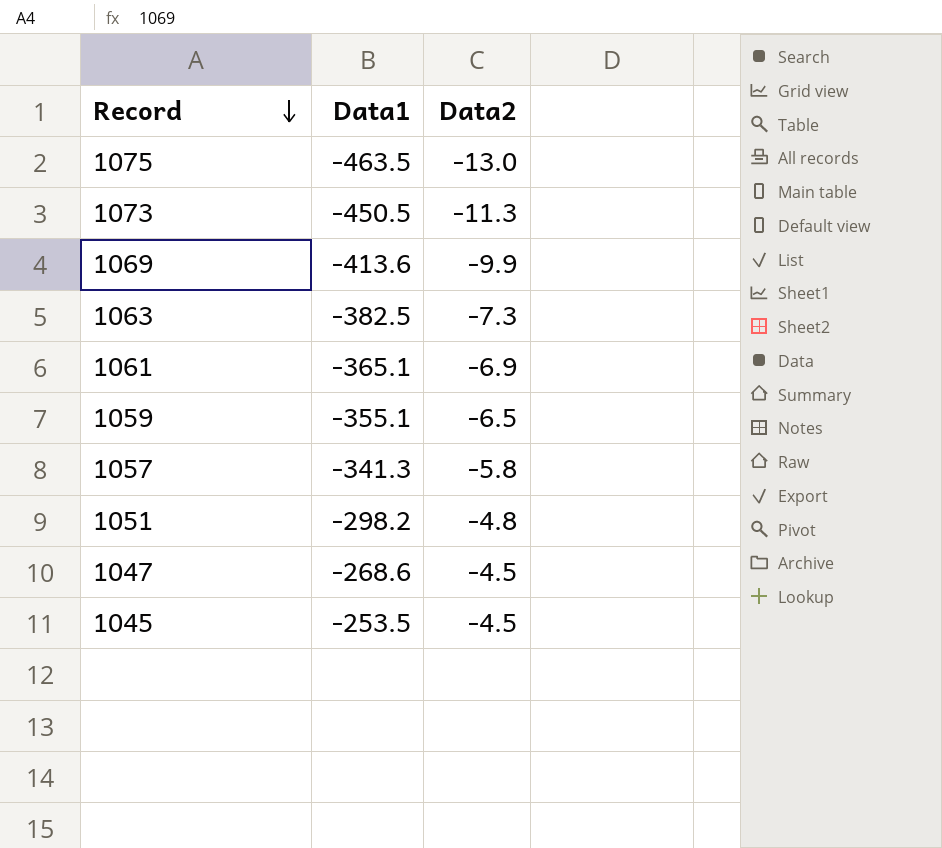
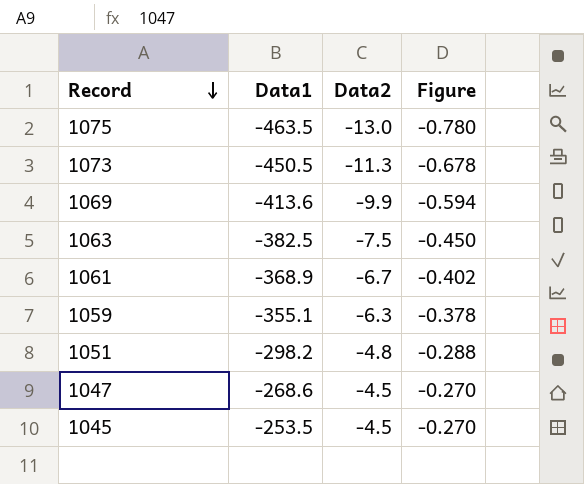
column Figure | formula: none -> [Data2] * 0.06
row 1057: -341.3 | -5.8 -> none
1063 | Data2: -7.3 -> -7.5
1061 | Data1: -365.1 -> -368.9
1061 | Data2: -6.9 -> -6.7
1059 | Data2: -6.5 -> -6.3

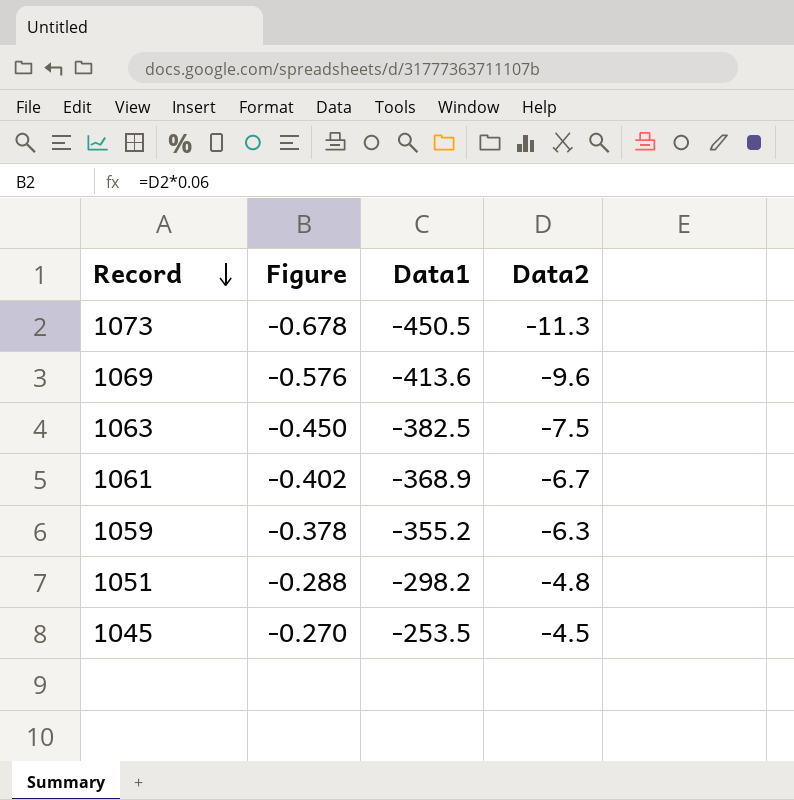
column Figure | position: 4 -> 2
row 1075: -463.5 | -13.0 | -0.780 -> none
row 1047: -268.6 | -4.5 | -0.270 -> none
1069 | Figure: -0.594 -> -0.576
1069 | Data2: -9.9 -> -9.6
1059 | Data1: -355.1 -> -355.2

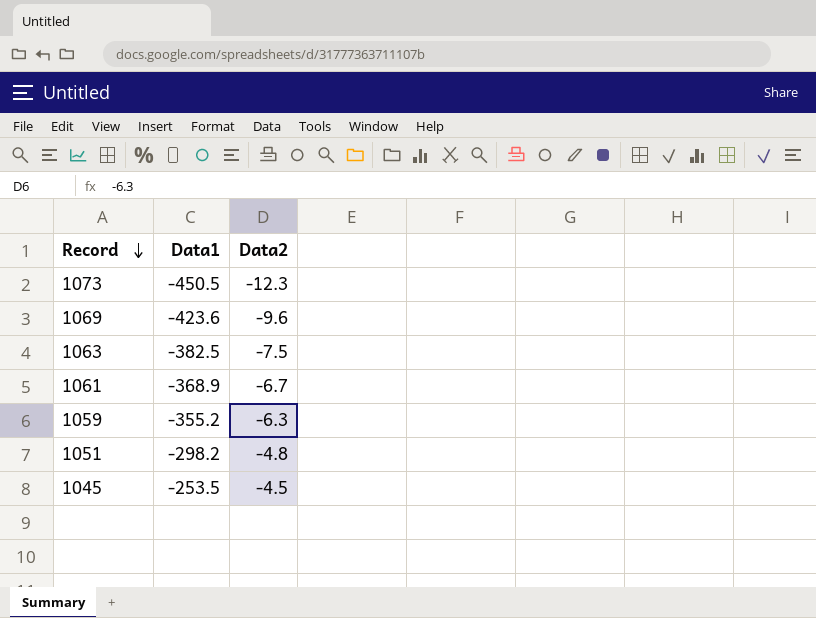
column Figure | formula: [Data2] * 0.06 -> none
1073 | Data2: -11.3 -> -12.3
1069 | Data1: -413.6 -> -423.6

